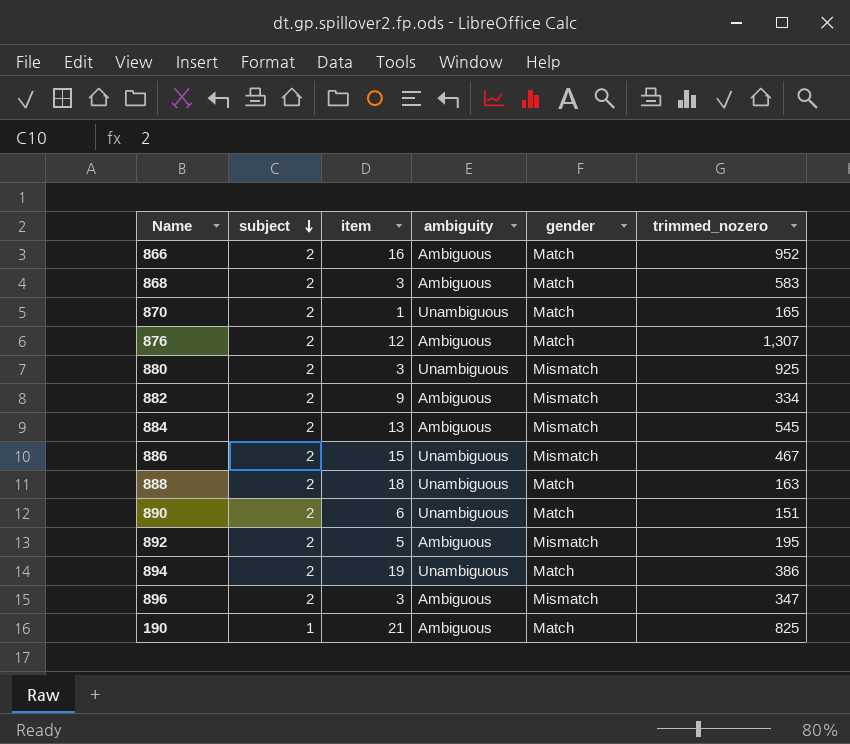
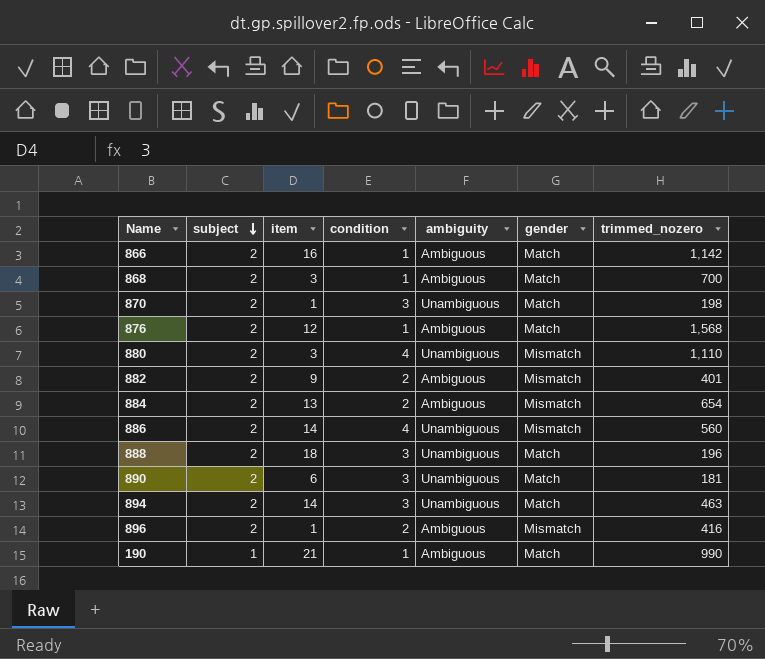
column condition | position: none -> 4
row 892: 2 | 5 | Ambiguous | Mismatch | 195 -> none
866 | trimmed_nozero: 952 -> 1,142
868 | trimmed_nozero: 583 -> 700
870 | trimmed_nozero: 165 -> 198
876 | trimmed_nozero: 1,307 -> 1,568
880 | trimmed_nozero: 925 -> 1,110
882 | trimmed_nozero: 334 -> 401
884 | trimmed_nozero: 545 -> 654
886 | item: 15 -> 14
886 | trimmed_nozero: 467 -> 560
888 | trimmed_nozero: 163 -> 196
890 | trimmed_nozero: 151 -> 181
894 | item: 19 -> 14
894 | trimmed_nozero: 386 -> 463
896 | item: 3 -> 1
896 | trimmed_nozero: 347 -> 416
190 | trimmed_nozero: 825 -> 990

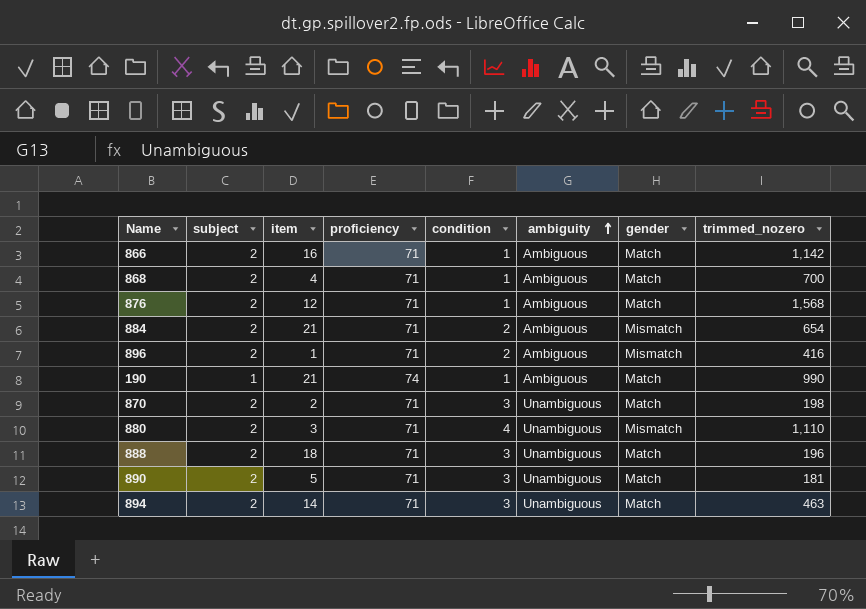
row order: subject descending -> ambiguity ascending
column proficiency | position: none -> 4
row 882: 2 | 9 | 2 | Ambiguous | Mismatch | 401 -> none
row 886: 2 | 14 | 4 | Unambiguous | Mismatch | 560 -> none
868 | item: 3 -> 4
884 | item: 13 -> 21
870 | item: 1 -> 2
890 | item: 6 -> 5

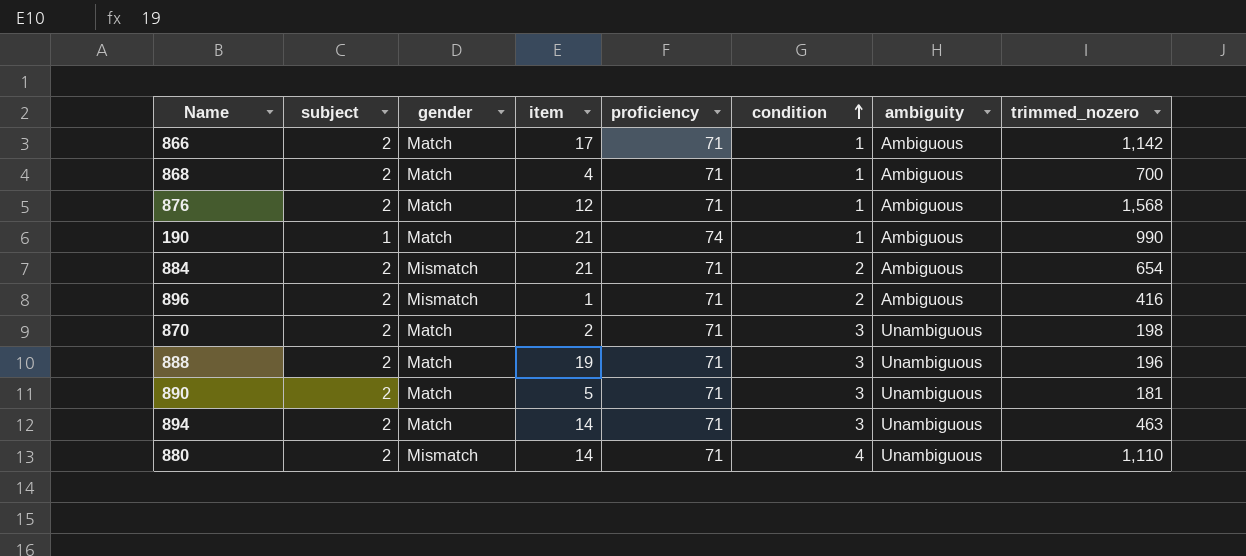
row order: ambiguity ascending -> condition ascending
column gender | position: 7 -> 3
866 | item: 16 -> 17
888 | item: 18 -> 19
880 | item: 3 -> 14

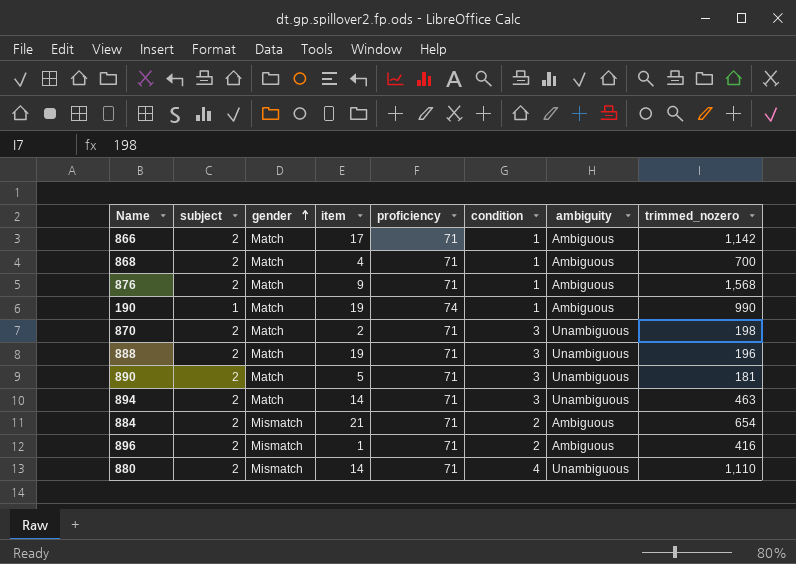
row order: condition ascending -> gender ascending
876 | item: 12 -> 9
190 | item: 21 -> 19

